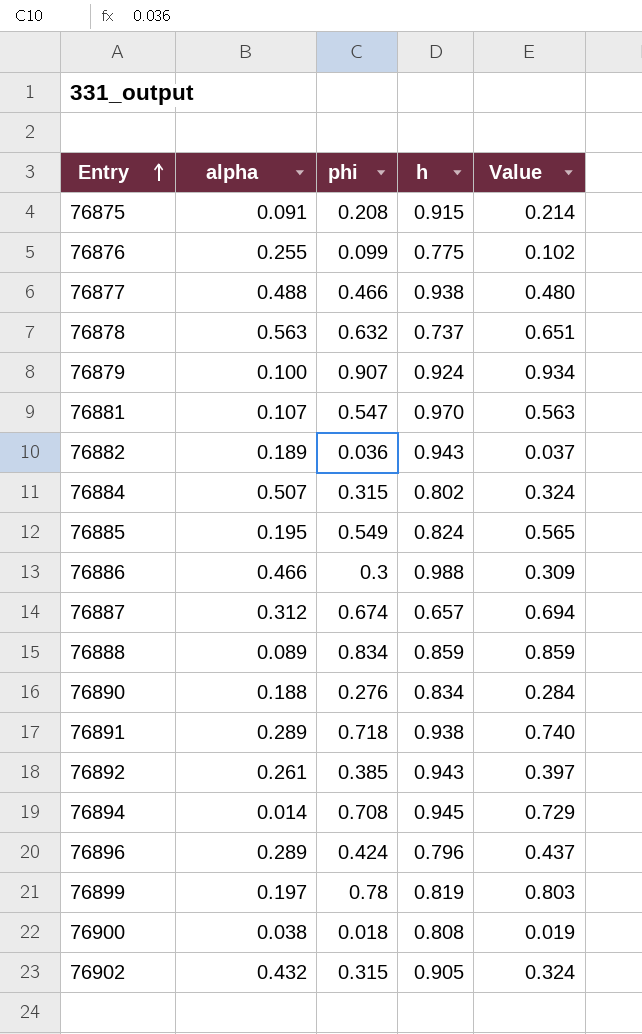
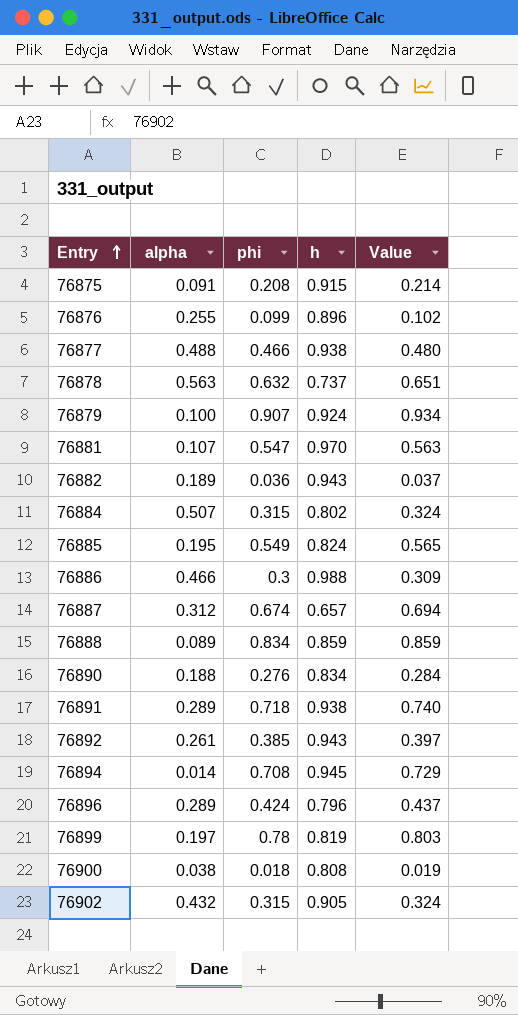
76876 | h: 0.775 -> 0.896

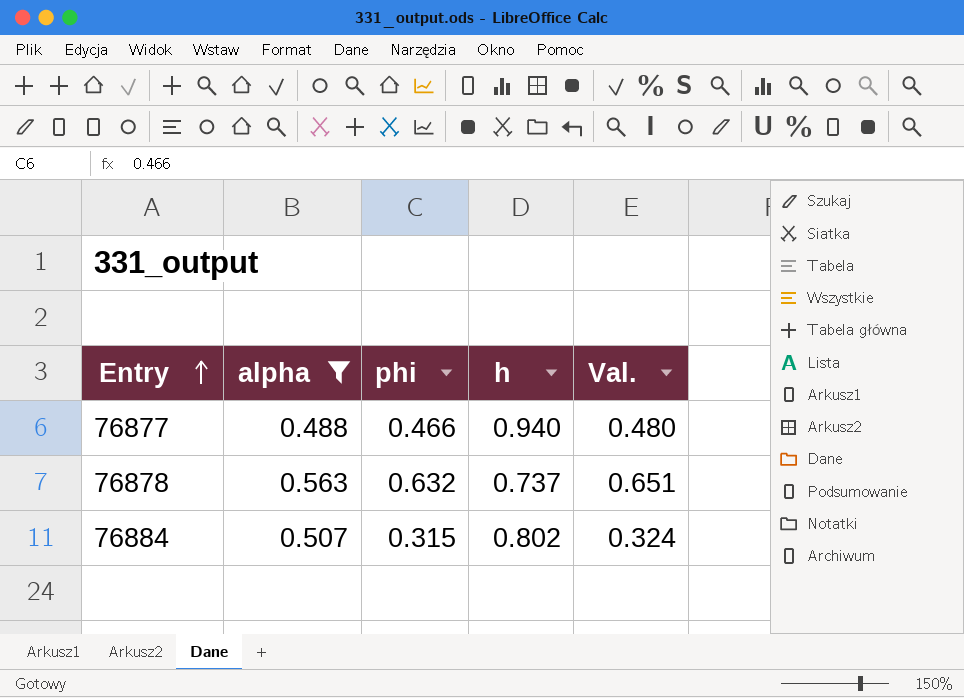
filter: none -> alpha >= 0.488
column name: Value -> Val.
76877 | h: 0.938 -> 0.940

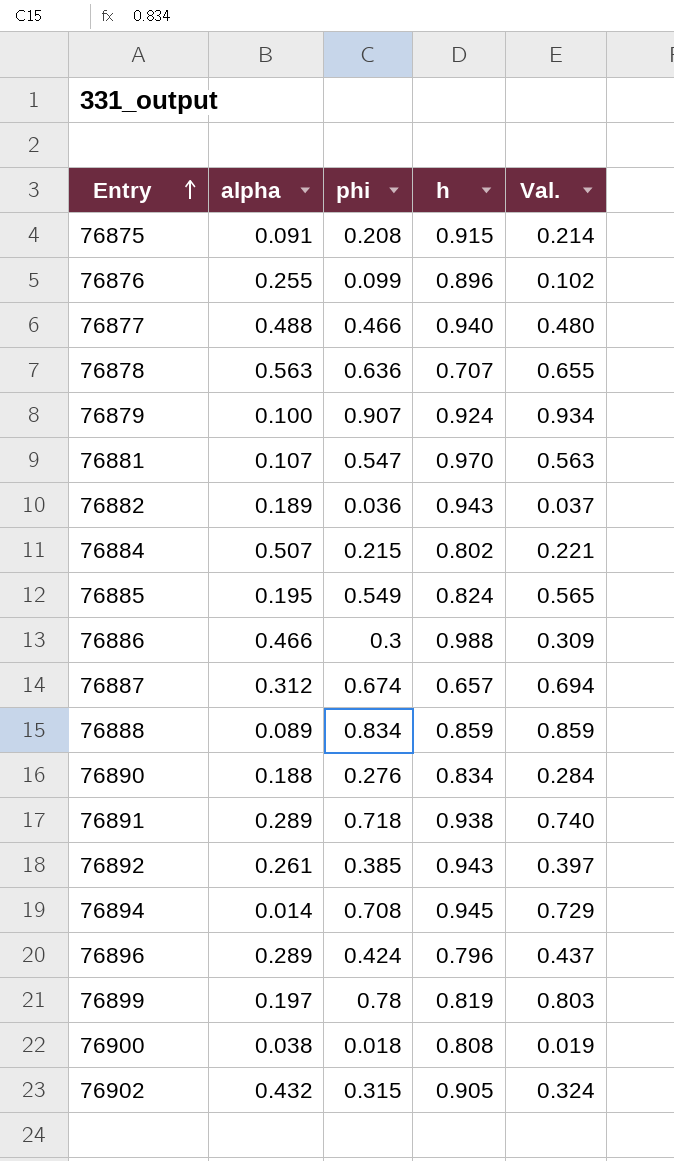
filter: alpha >= 0.488 -> none
76878 | phi: 0.632 -> 0.636
76878 | h: 0.737 -> 0.707
76878 | Val.: 0.651 -> 0.655
76884 | phi: 0.315 -> 0.215
76884 | Val.: 0.324 -> 0.221

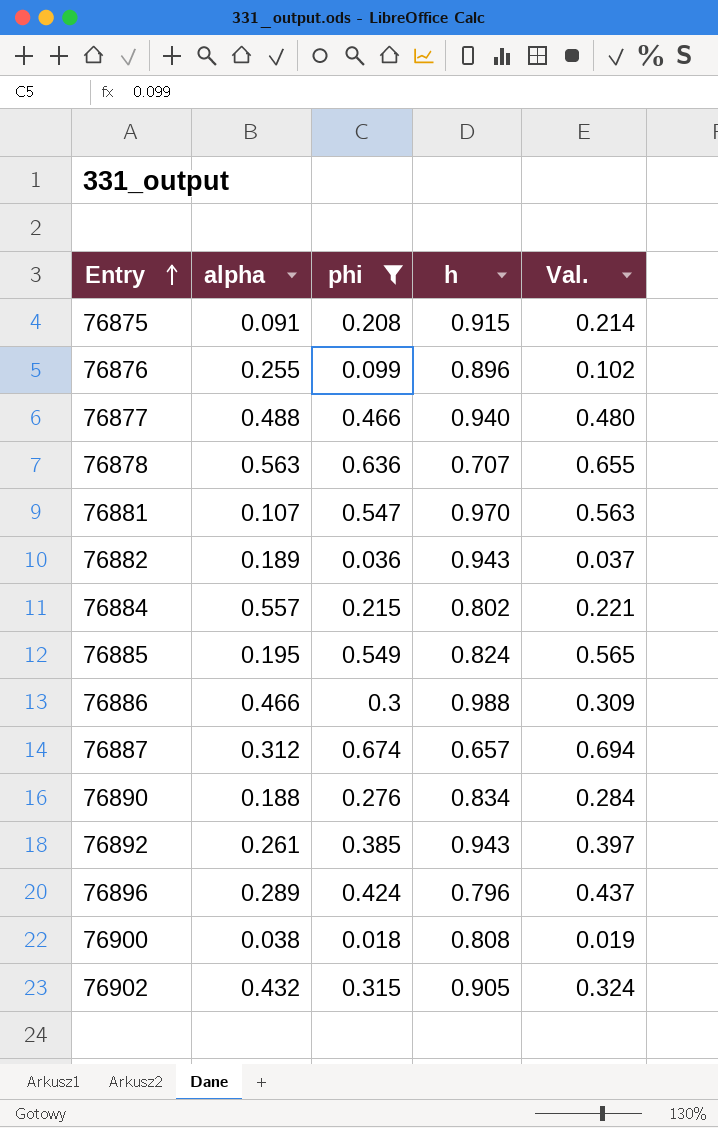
filter: none -> phi <= 0.674
76884 | alpha: 0.507 -> 0.557

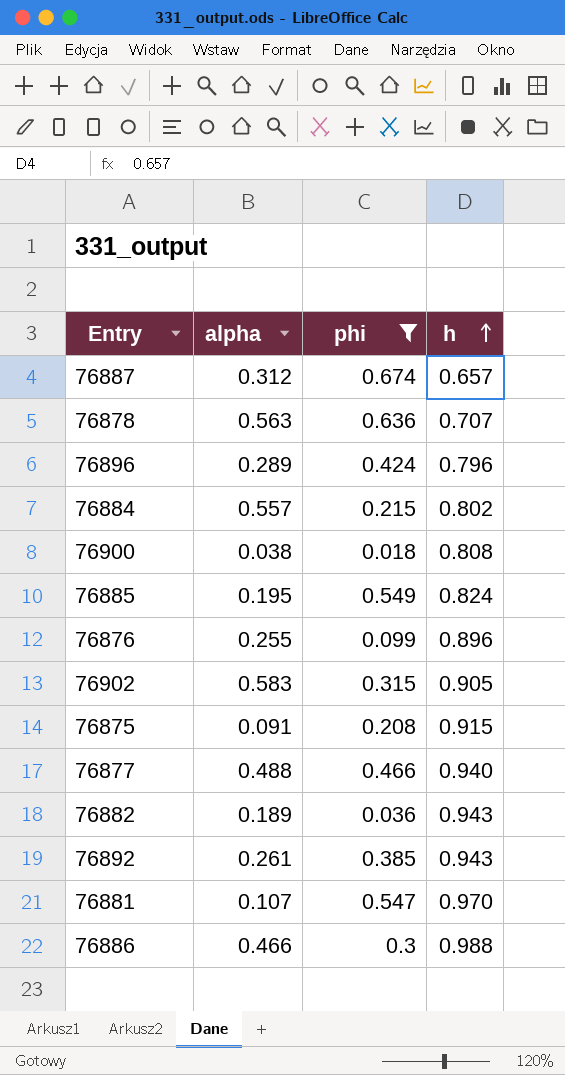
row order: Entry ascending -> h ascending
column Val. | formula: [phi] * 1.03 -> none
row 76890: 0.188 | 0.276 | 0.834 | 0.284 -> none
76902 | alpha: 0.432 -> 0.583

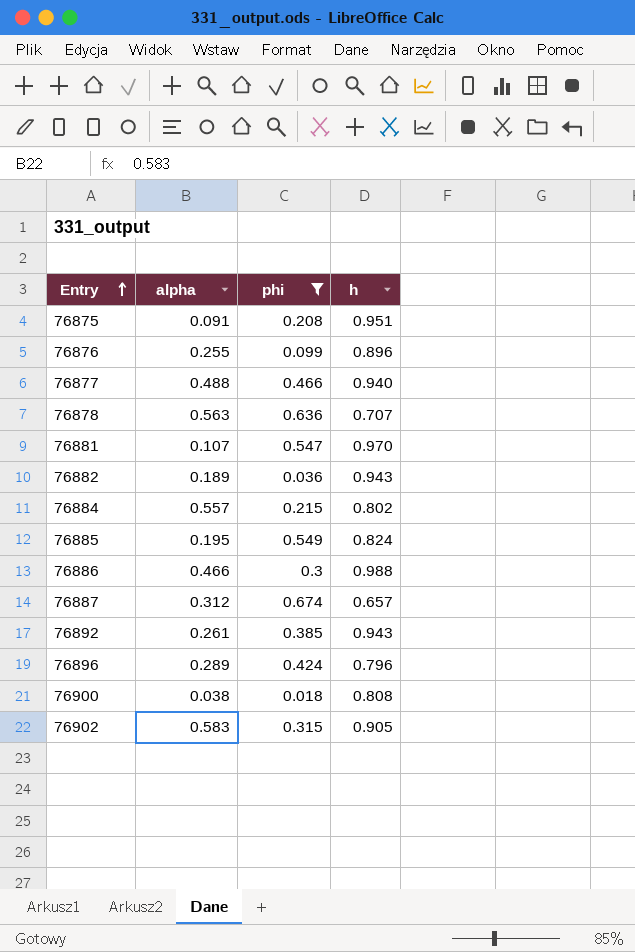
row order: h ascending -> Entry ascending
76875 | h: 0.915 -> 0.951

